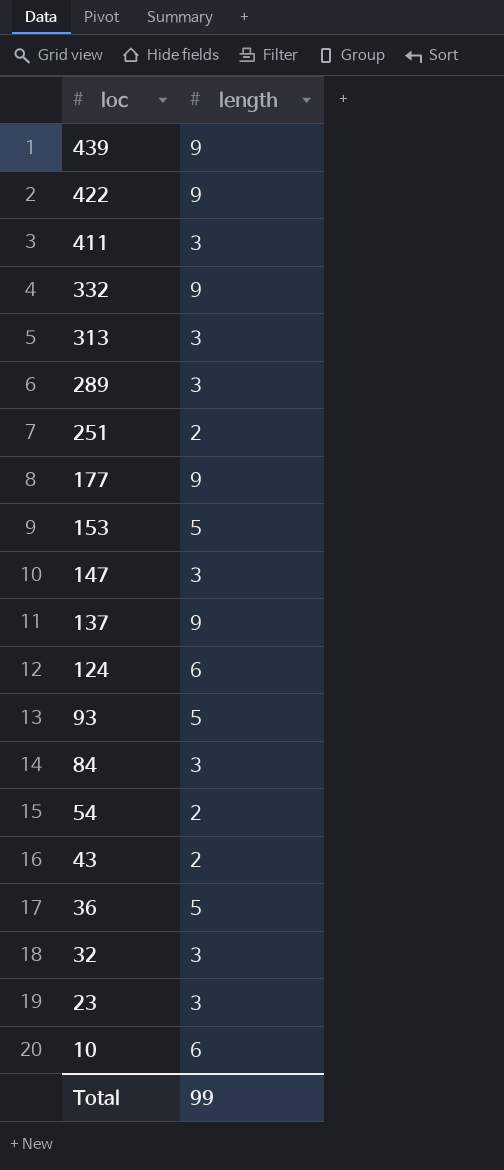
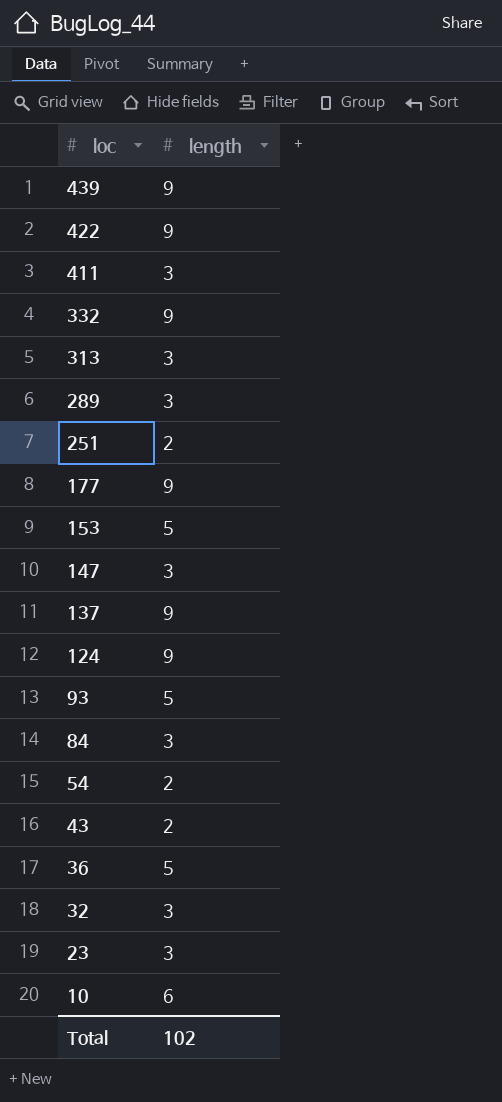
124 | length: 6 -> 9
Total | length: 99 -> 102

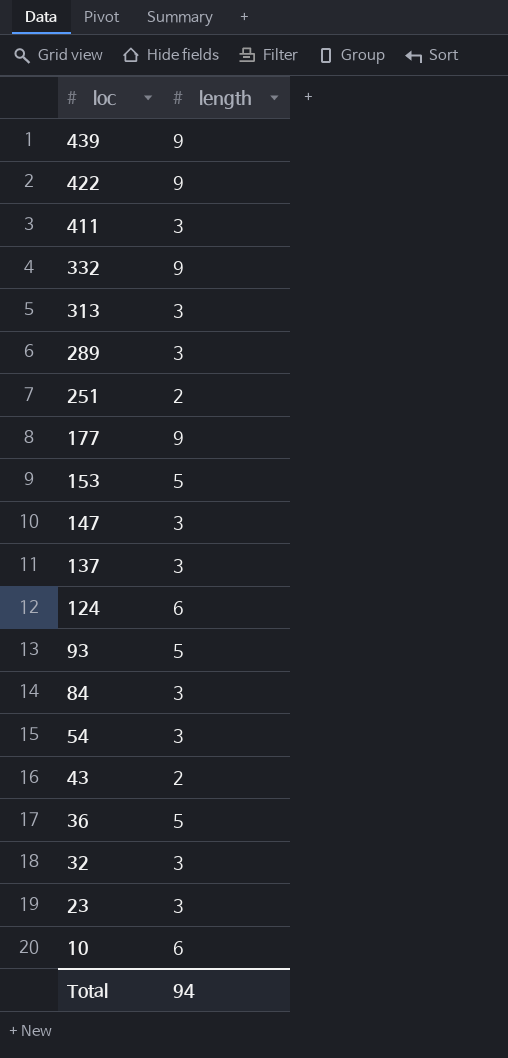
137 | length: 9 -> 3
124 | length: 9 -> 6
54 | length: 2 -> 3
Total | length: 102 -> 94

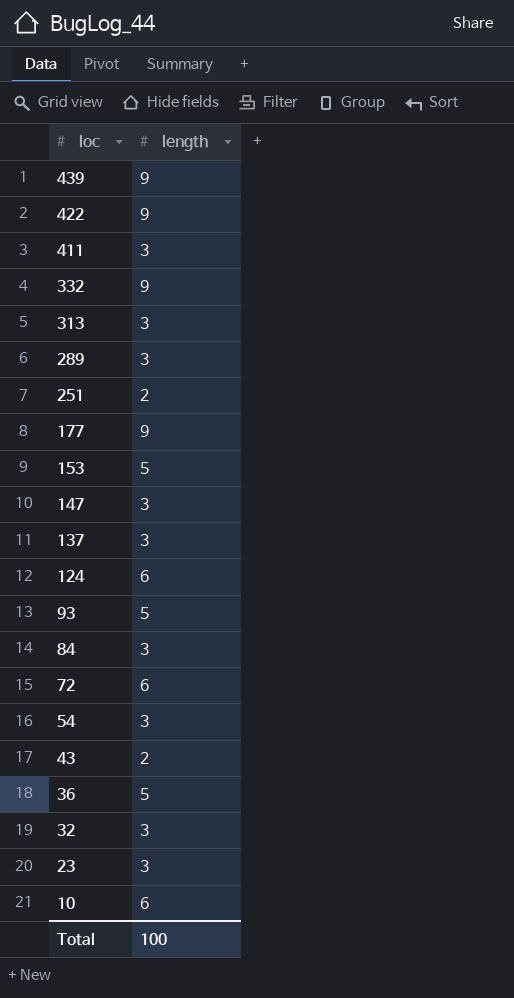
row 72: none -> 6
Total | length: 94 -> 100

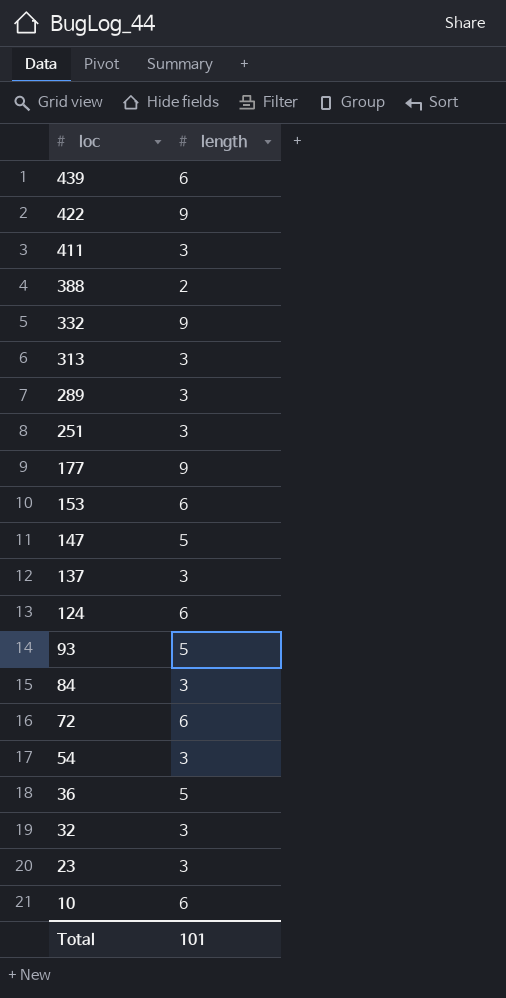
row 43: 2 -> none
439 | length: 9 -> 6
row 388: none -> 2
251 | length: 2 -> 3
153 | length: 5 -> 6
147 | length: 3 -> 5
Total | length: 100 -> 101

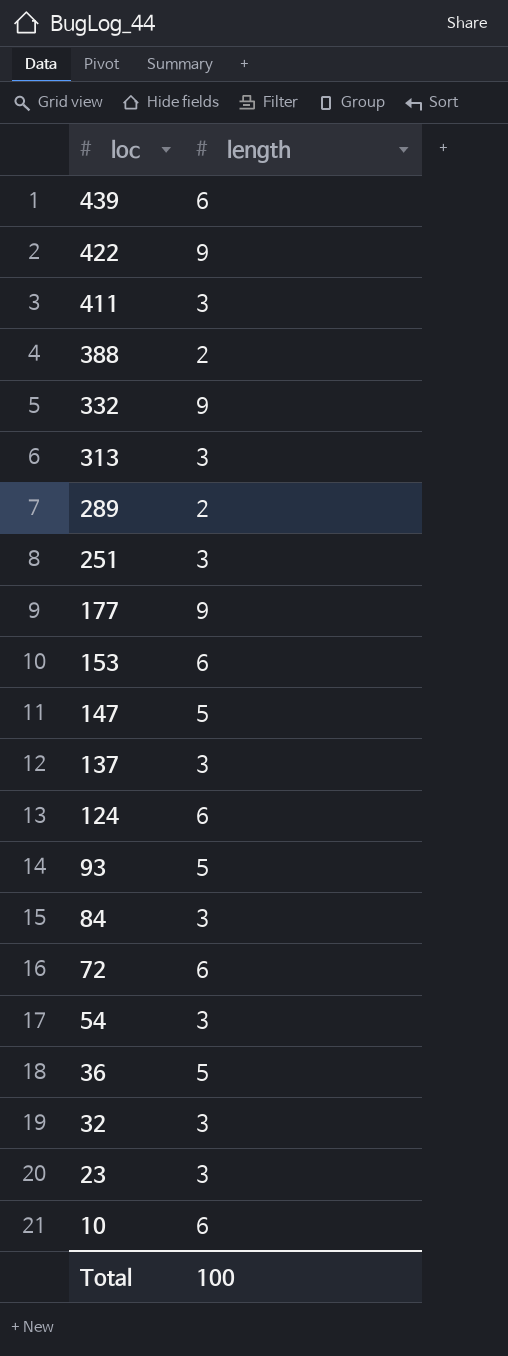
289 | length: 3 -> 2
Total | length: 101 -> 100

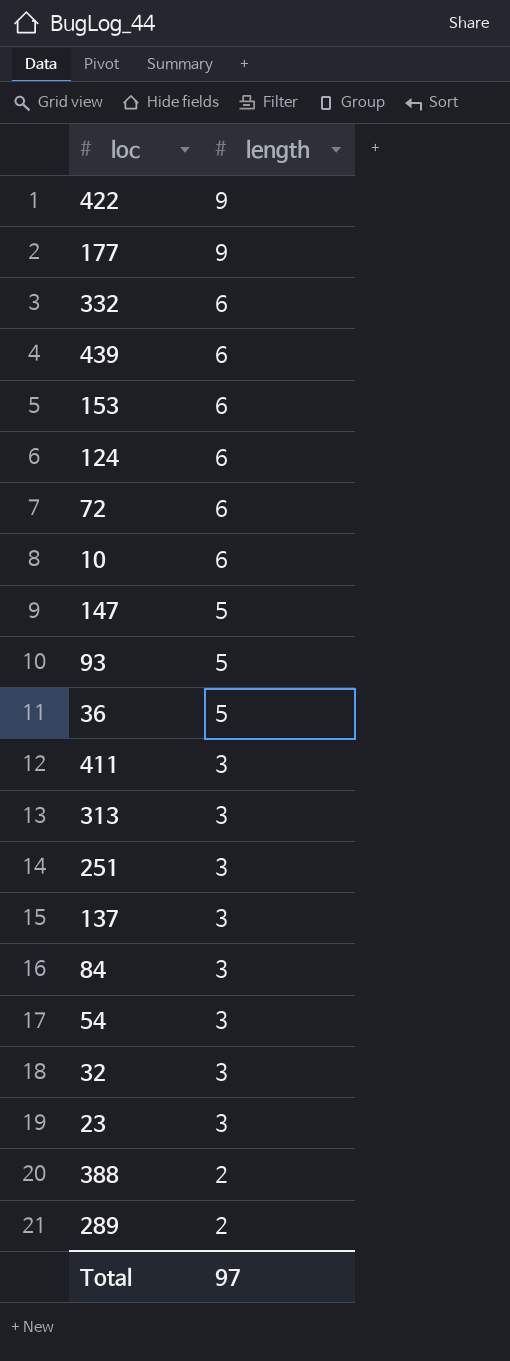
row order: loc descending -> length descending
332 | length: 9 -> 6
Total | length: 100 -> 97

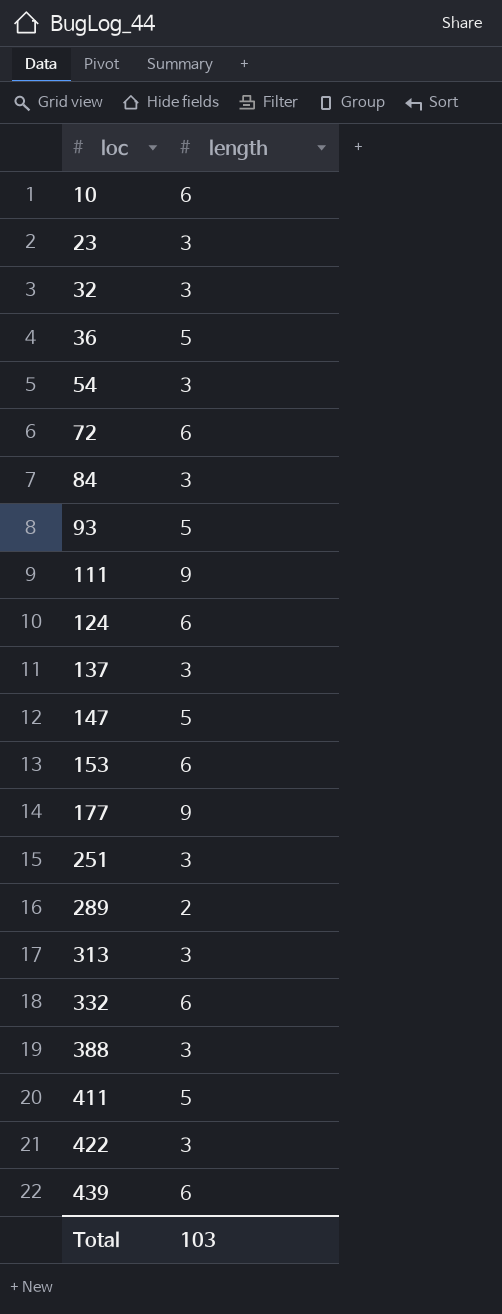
row order: length descending -> loc ascending
row 111: none -> 9
388 | length: 2 -> 3
411 | length: 3 -> 5
422 | length: 9 -> 3
Total | length: 97 -> 103

